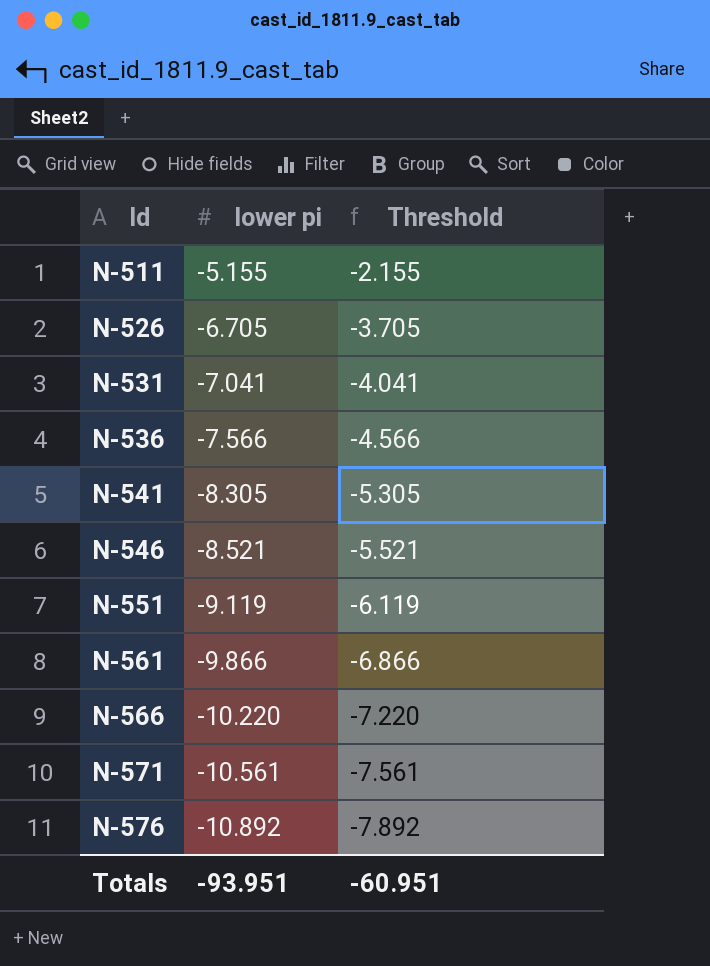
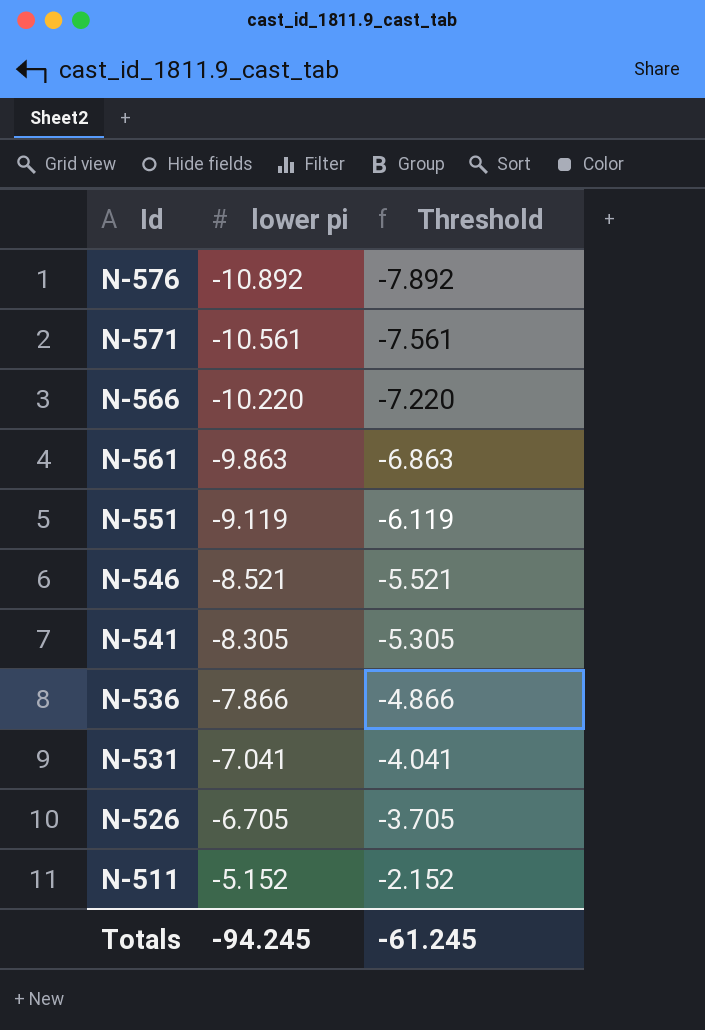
row order: Id ascending -> Id descending
N-561 | lower pi: -9.866 -> -9.863
N-561 | Threshold: -6.866 -> -6.863
N-536 | lower pi: -7.566 -> -7.866
N-536 | Threshold: -4.566 -> -4.866
N-511 | lower pi: -5.155 -> -5.152
N-511 | Threshold: -2.155 -> -2.152
Totals | lower pi: -93.951 -> -94.245
Totals | Threshold: -60.951 -> -61.245

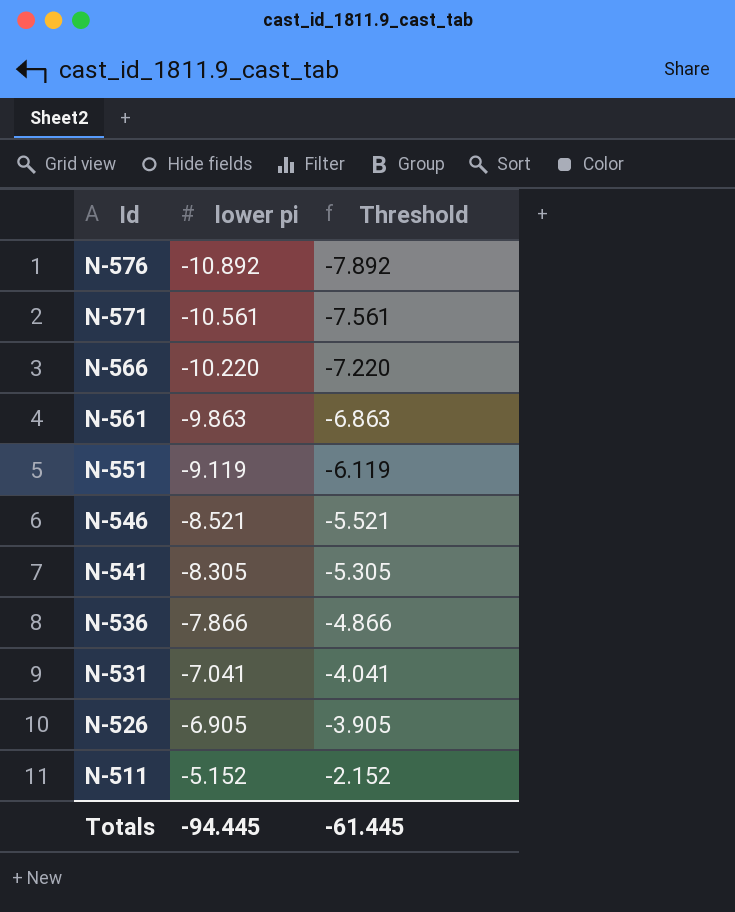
N-526 | lower pi: -6.705 -> -6.905
N-526 | Threshold: -3.705 -> -3.905
Totals | lower pi: -94.245 -> -94.445
Totals | Threshold: -61.245 -> -61.445

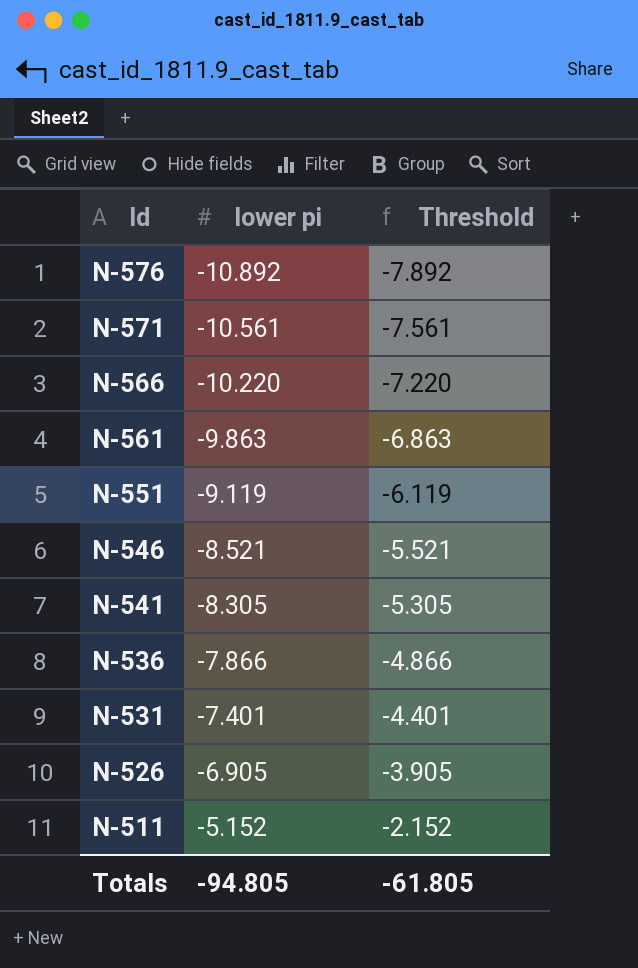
N-531 | lower pi: -7.041 -> -7.401
N-531 | Threshold: -4.041 -> -4.401
Totals | lower pi: -94.445 -> -94.805
Totals | Threshold: -61.445 -> -61.805

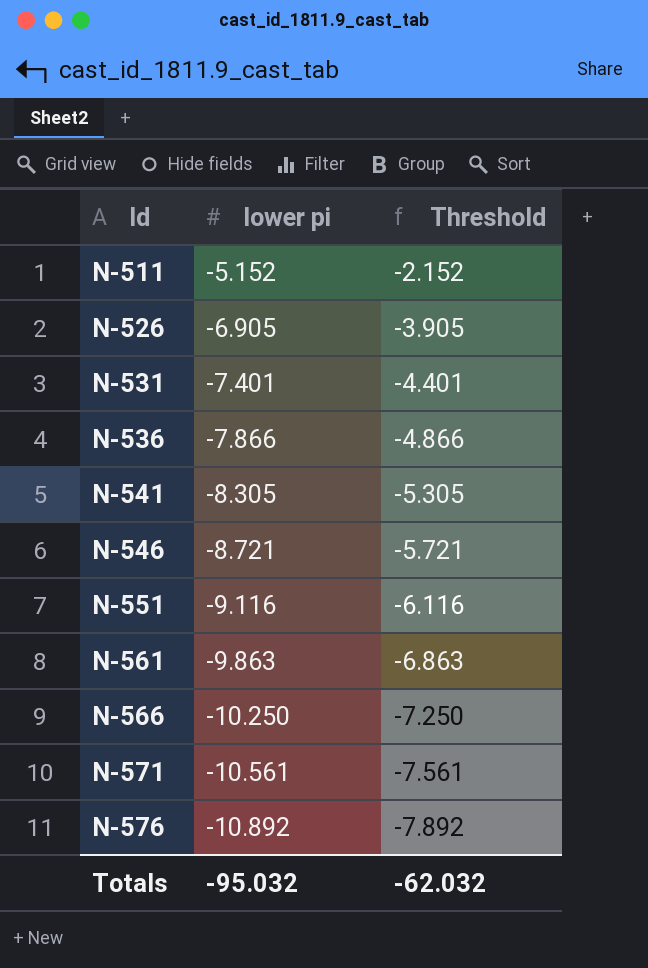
row order: Id descending -> Id ascending
N-546 | lower pi: -8.521 -> -8.721
N-546 | Threshold: -5.521 -> -5.721
N-551 | lower pi: -9.119 -> -9.116
N-551 | Threshold: -6.119 -> -6.116
N-566 | lower pi: -10.220 -> -10.250
N-566 | Threshold: -7.220 -> -7.250
Totals | lower pi: -94.805 -> -95.032
Totals | Threshold: -61.805 -> -62.032

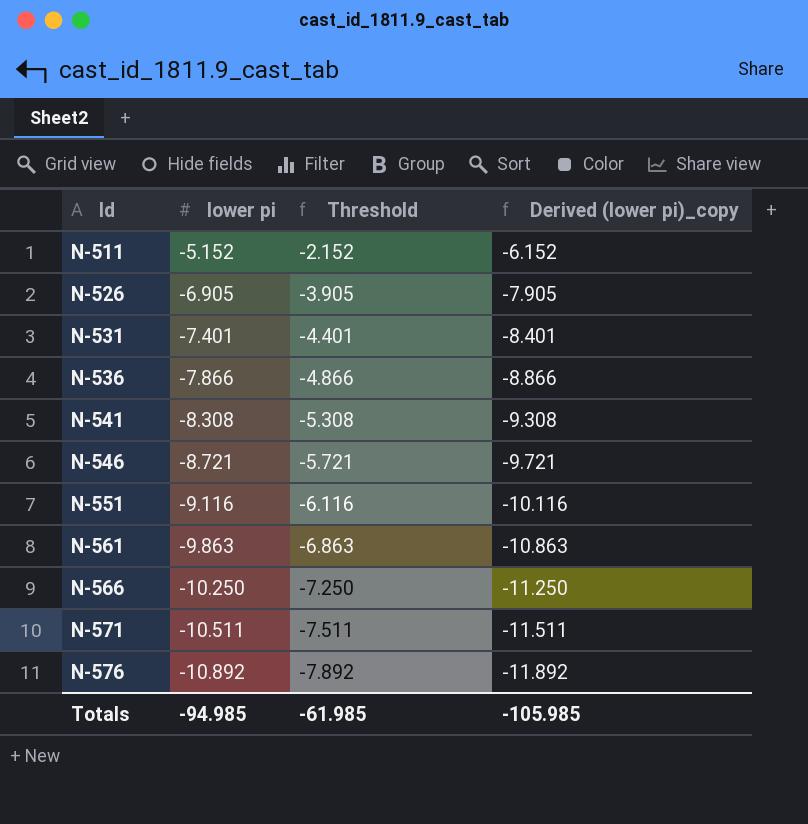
column Derived (lower pi)_copy | formula: none -> [lower pi] - 1
N-541 | lower pi: -8.305 -> -8.308
N-541 | Threshold: -5.305 -> -5.308
N-571 | lower pi: -10.561 -> -10.511
N-571 | Threshold: -7.561 -> -7.511
Totals | lower pi: -95.032 -> -94.985
Totals | Threshold: -62.032 -> -61.985

